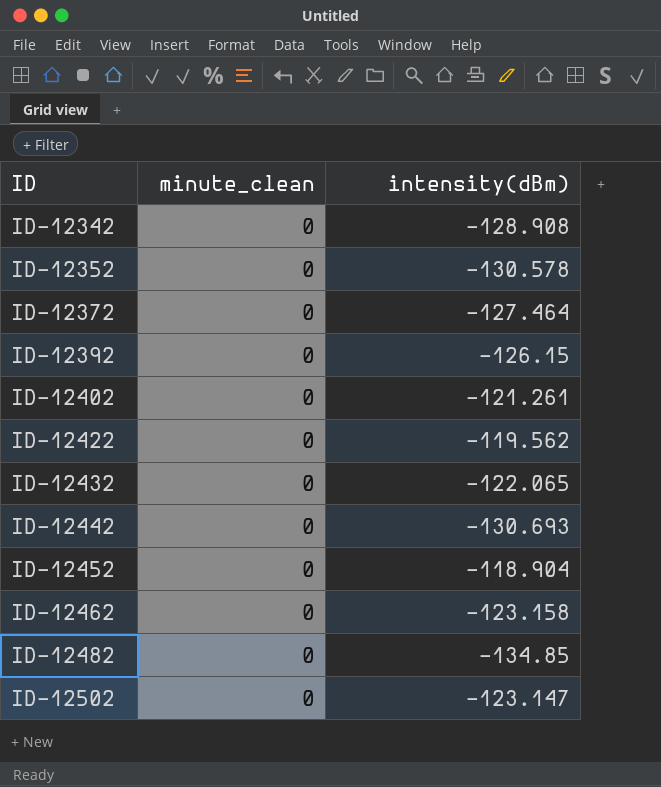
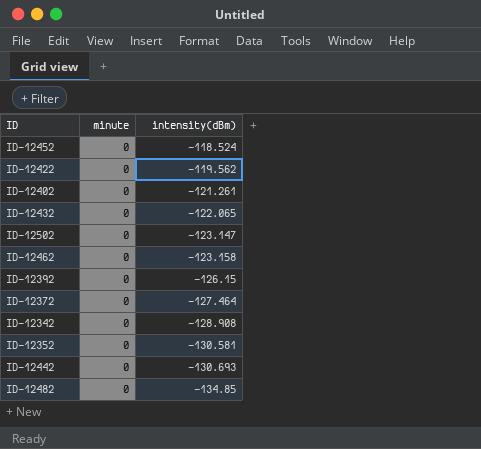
row order: ID ascending -> intensity(dBm) descending
column name: minute_clean -> minute
ID-12452 | intensity(dBm): -118.904 -> -118.524
ID-12352 | intensity(dBm): -130.578 -> -130.581

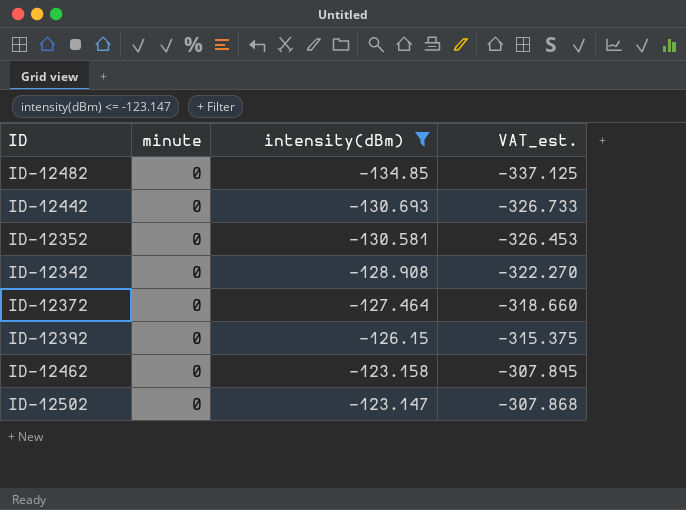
filter: none -> intensity(dBm) <= -123.147
row order: intensity(dBm) descending -> intensity(dBm) ascending
column VAT_est. | formula: none -> [intensity(dBm)] * 2.5

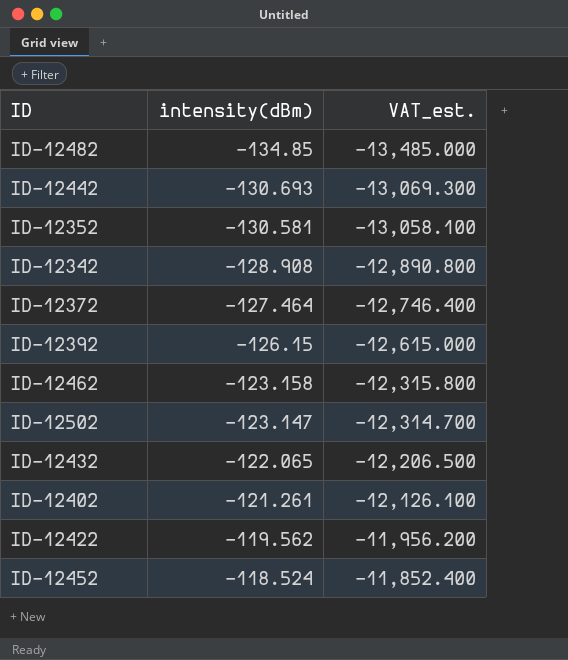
filter: intensity(dBm) <= -123.147 -> none
column minute | position: 2 -> none
column VAT_est. | formula: [intensity(dBm)] * 2.5 -> [intensity(dBm)] * 100

